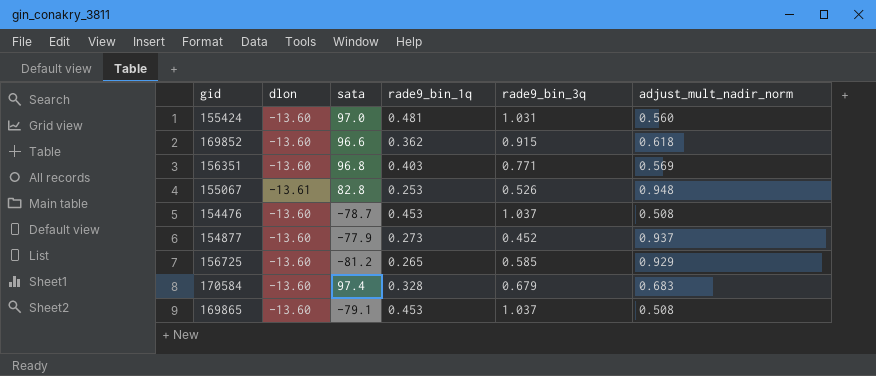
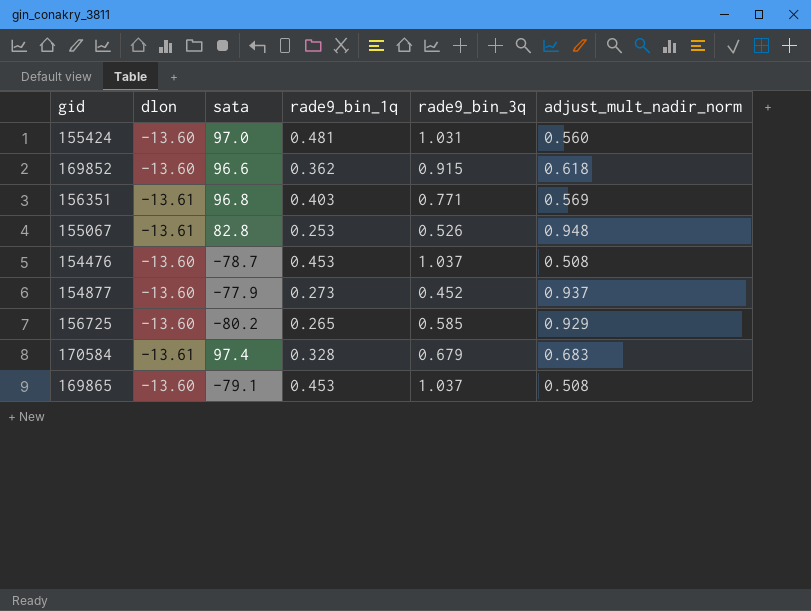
156351 | dlon: -13.60 -> -13.61
156725 | sata: -81.2 -> -80.2
170584 | dlon: -13.60 -> -13.61

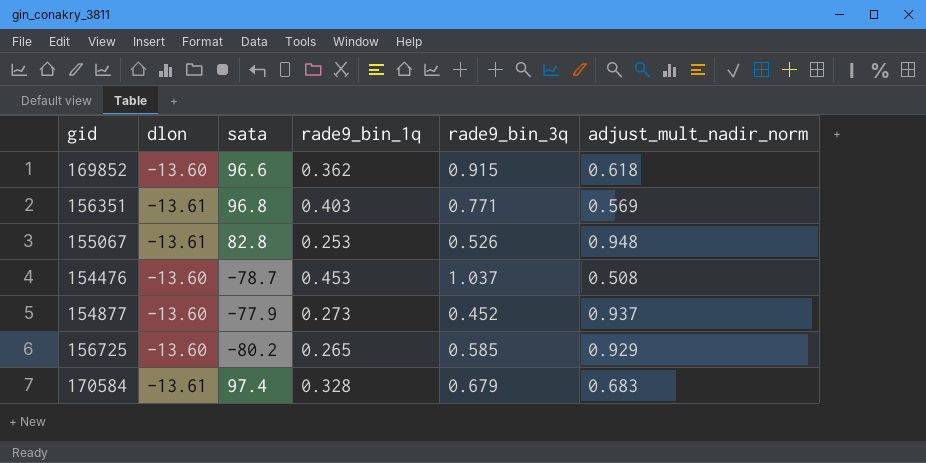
row 155424: -13.60 | 97.0 | 0.481 | 1.031 | 0.560 -> none
row 169865: -13.60 | -79.1 | 0.453 | 1.037 | 0.508 -> none

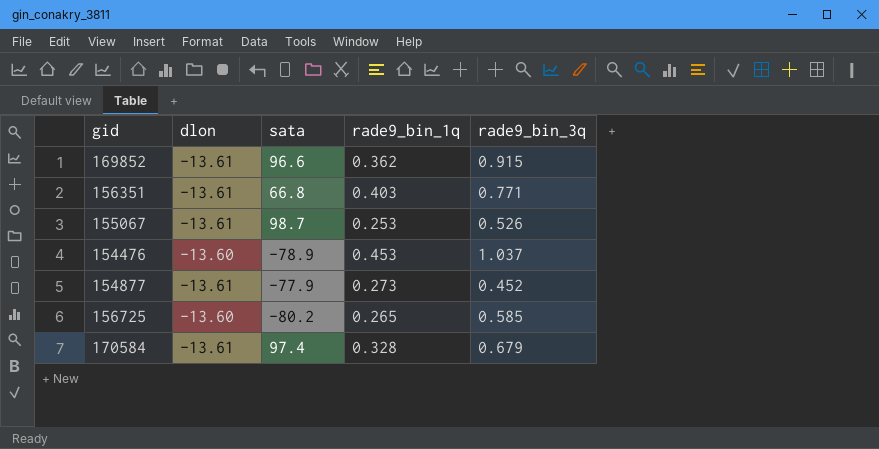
column adjust_mult_nadir_norm | position: 6 -> none
169852 | dlon: -13.60 -> -13.61
156351 | sata: 96.8 -> 66.8
155067 | sata: 82.8 -> 98.7
154476 | sata: -78.7 -> -78.9
154877 | dlon: -13.60 -> -13.61

